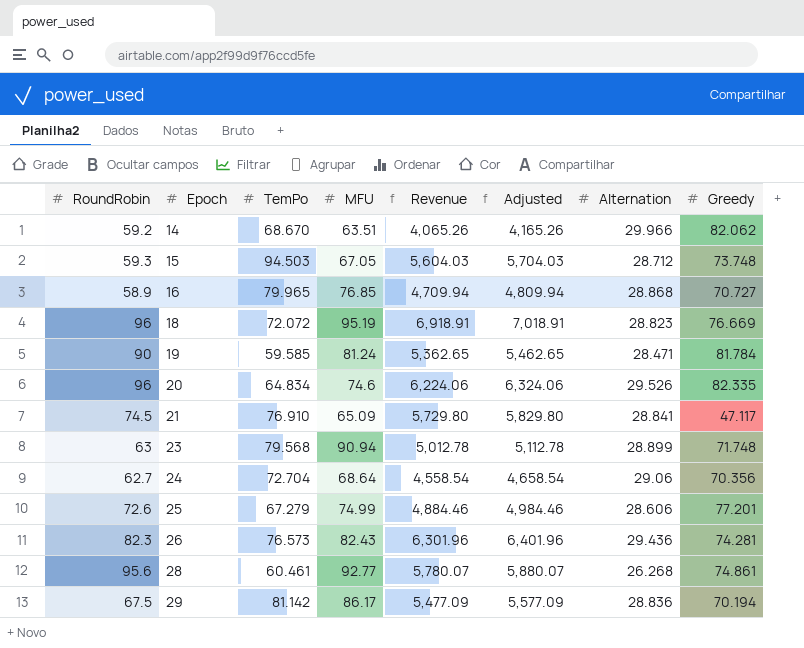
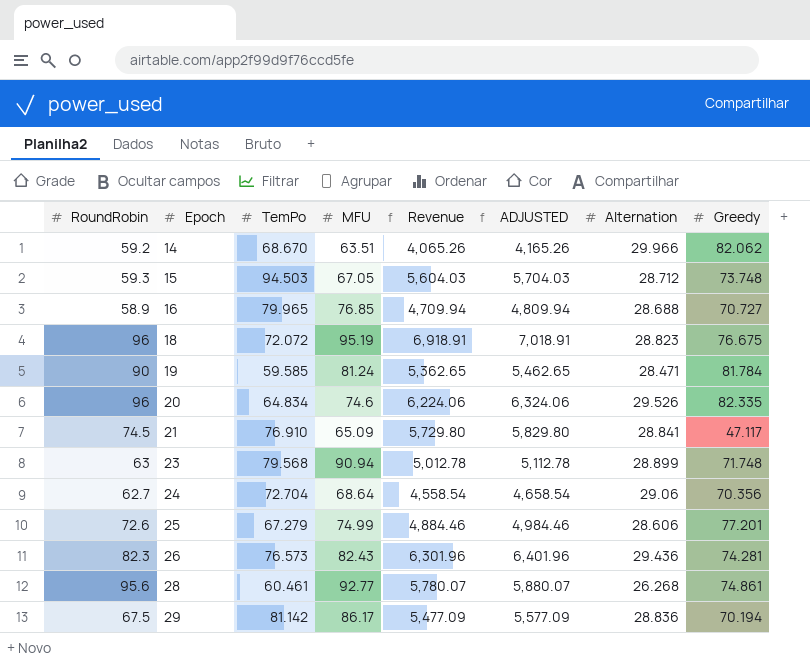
column name: Adjusted -> ADJUSTED
16 | Alternation: 28.868 -> 28.688
18 | Greedy: 76.669 -> 76.675

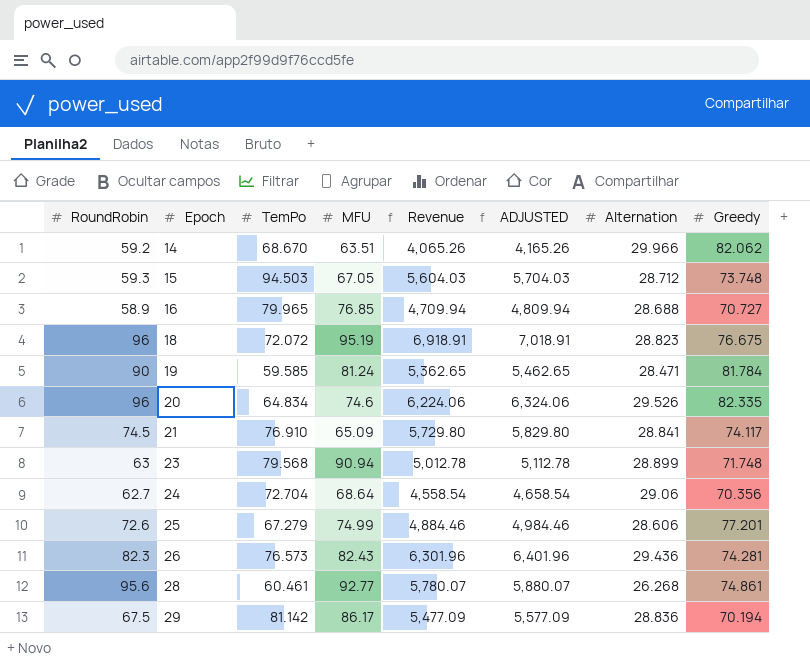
21 | Greedy: 47.117 -> 74.117

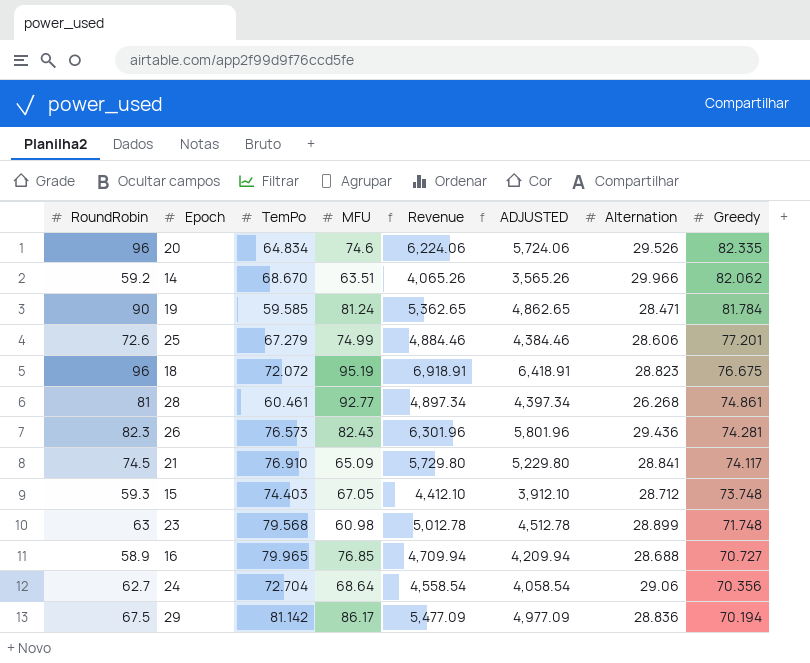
row order: Epoch ascending -> Greedy descending
column ADJUSTED | formula: [Revenue] + 100 -> [Revenue] - 500
28 | RoundRobin: 95.6 -> 81
28 | Revenue: 5,780.07 -> 4,897.34
15 | TemPo: 94.503 -> 74.403
15 | Revenue: 5,604.03 -> 4,412.10
23 | MFU: 90.94 -> 60.98

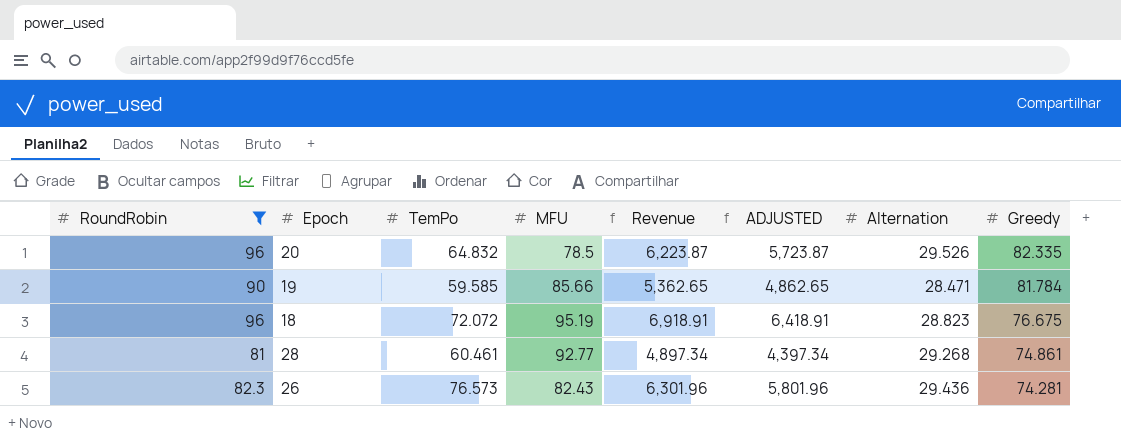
filter: none -> RoundRobin >= 81
20 | TemPo: 64.834 -> 64.832
20 | MFU: 74.6 -> 78.5
20 | Revenue: 6,224.06 -> 6,223.87
20 | ADJUSTED: 5,724.06 -> 5,723.87
19 | MFU: 81.24 -> 85.66
28 | Alternation: 26.268 -> 29.268

